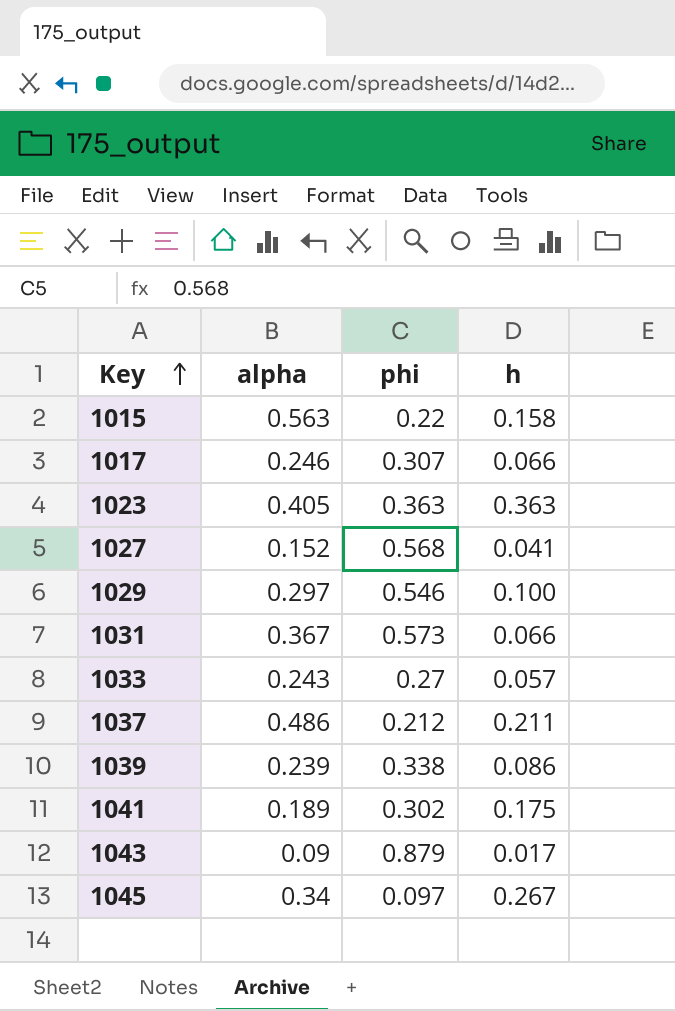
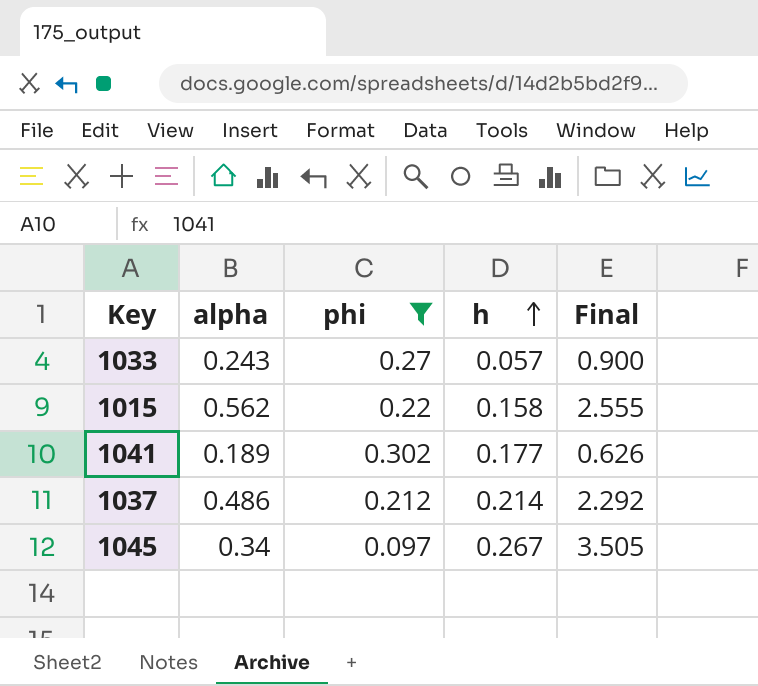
filter: none -> phi <= 0.302
row order: Key ascending -> h ascending
column Final | formula: none -> [alpha] / [phi]
1015 | alpha: 0.563 -> 0.562
1041 | h: 0.175 -> 0.177
1037 | h: 0.211 -> 0.214

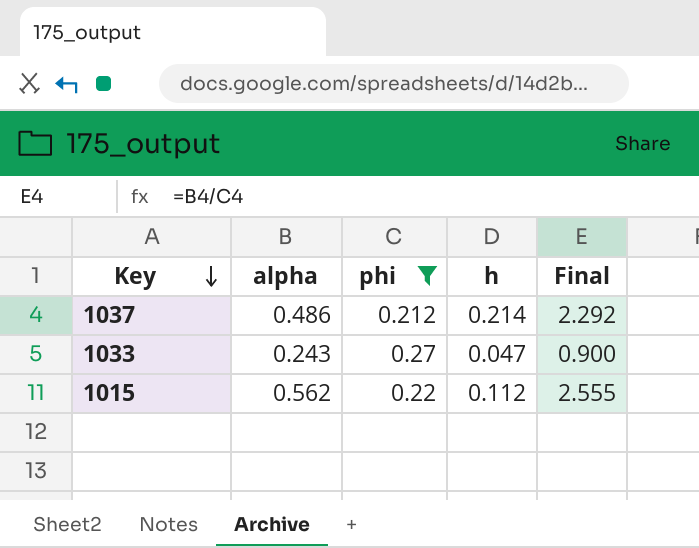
row order: h ascending -> Key descending
row 1041: 0.189 | 0.302 | 0.177 | 0.626 -> none
row 1045: 0.34 | 0.097 | 0.267 | 3.505 -> none
1033 | h: 0.057 -> 0.047
1015 | h: 0.158 -> 0.112

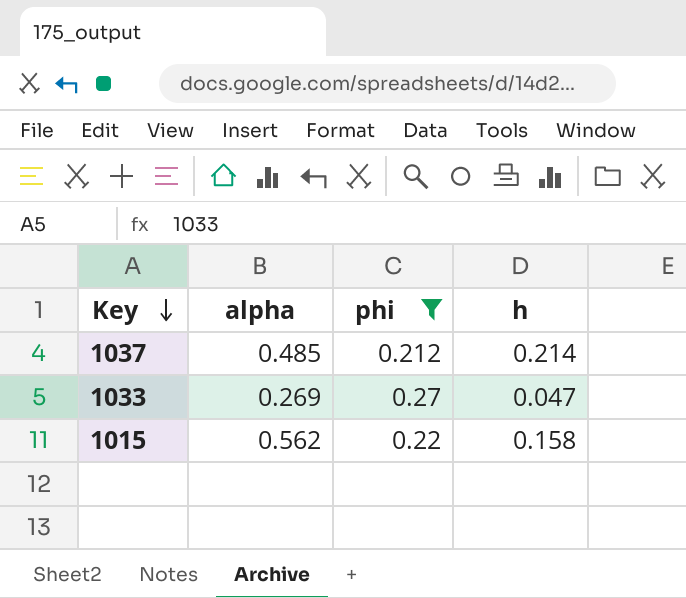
column Final | formula: [alpha] / [phi] -> none
1037 | alpha: 0.486 -> 0.485
1033 | alpha: 0.243 -> 0.269
1015 | h: 0.112 -> 0.158

